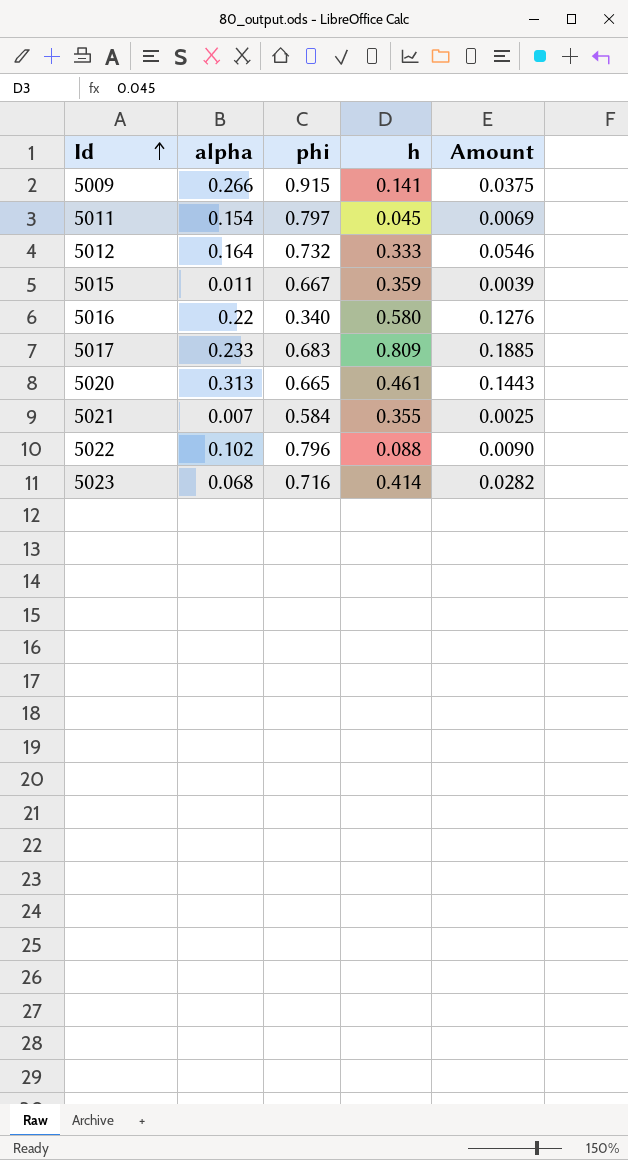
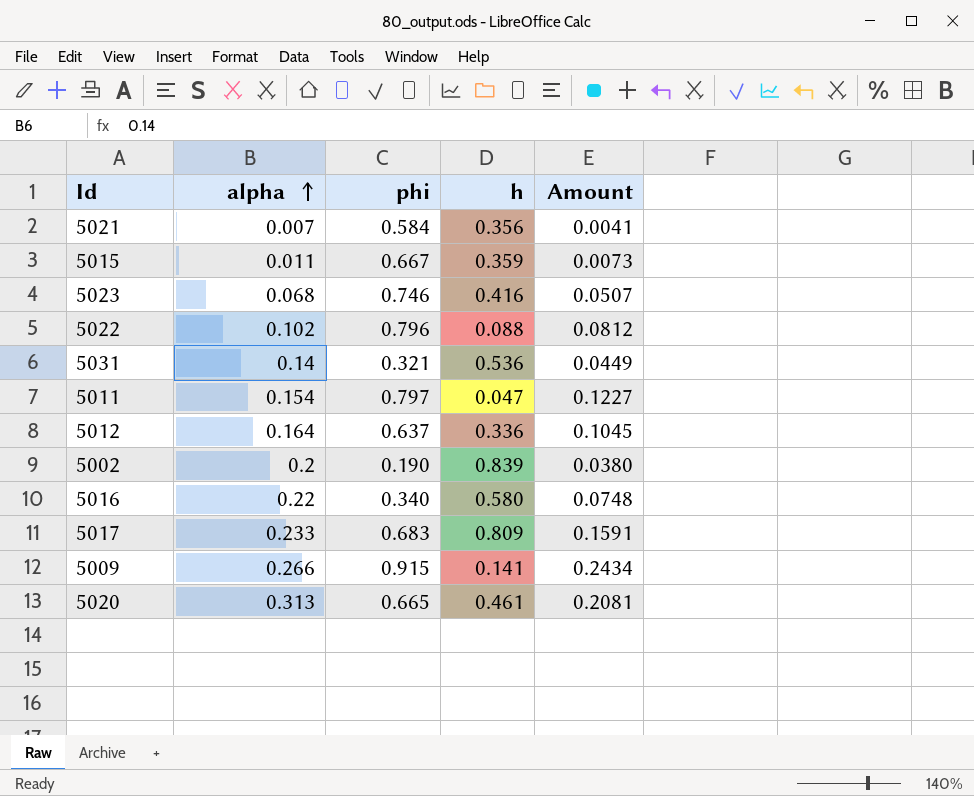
row order: Id ascending -> alpha ascending
column Amount | formula: [alpha] * [h] -> [alpha] * [phi]
5021 | h: 0.355 -> 0.356
5023 | phi: 0.716 -> 0.746
5023 | h: 0.414 -> 0.416
row 5031: none -> 0.14 | 0.321 | 0.536 | 0.0449
5011 | h: 0.045 -> 0.047
5012 | phi: 0.732 -> 0.637
5012 | h: 0.333 -> 0.336
row 5002: none -> 0.2 | 0.190 | 0.839 | 0.0380

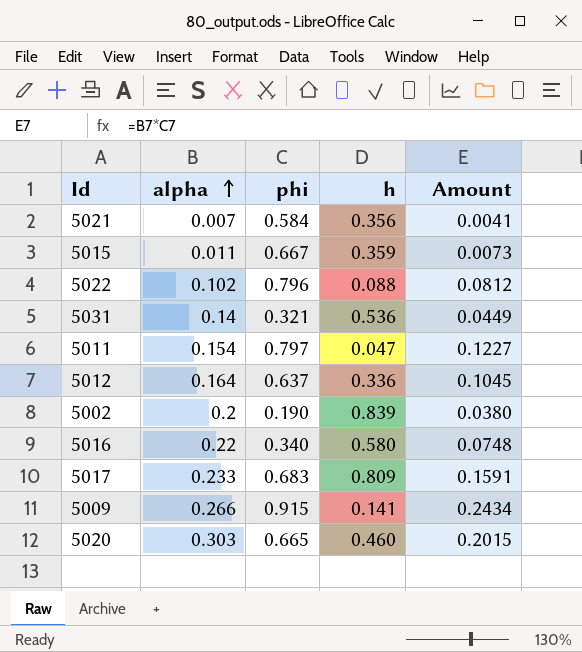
row 5023: 0.068 | 0.746 | 0.416 | 0.0507 -> none
5020 | alpha: 0.313 -> 0.303
5020 | h: 0.461 -> 0.460
5020 | Amount: 0.2081 -> 0.2015

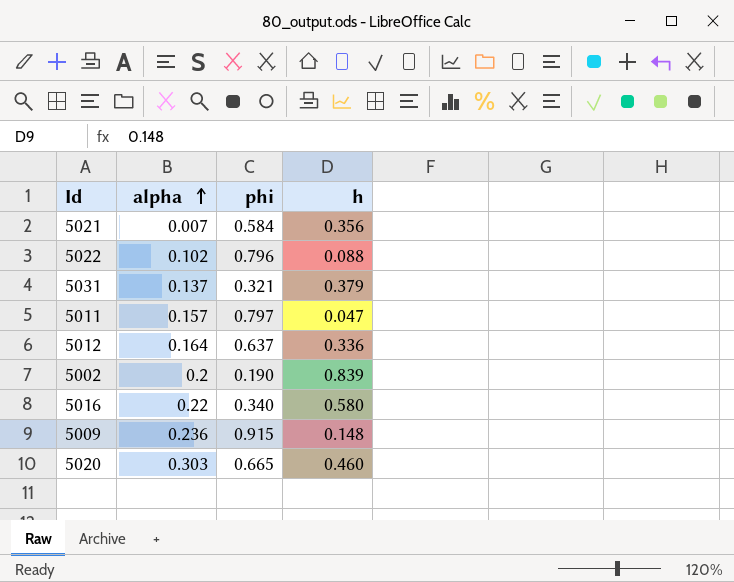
column Amount | formula: [alpha] * [phi] -> none
row 5015: 0.011 | 0.667 | 0.359 | 0.0073 -> none
row 5017: 0.233 | 0.683 | 0.809 | 0.1591 -> none
5031 | alpha: 0.14 -> 0.137
5031 | h: 0.536 -> 0.379
5011 | alpha: 0.154 -> 0.157
5009 | alpha: 0.266 -> 0.236
5009 | h: 0.141 -> 0.148

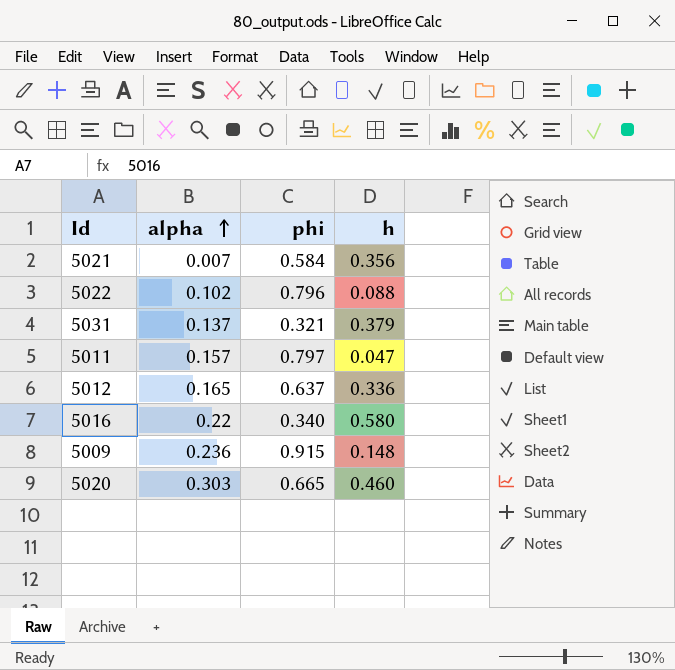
row 5002: 0.2 | 0.190 | 0.839 -> none
5012 | alpha: 0.164 -> 0.165

